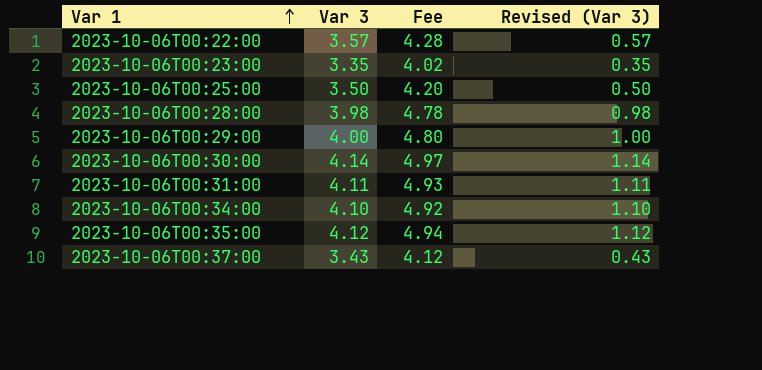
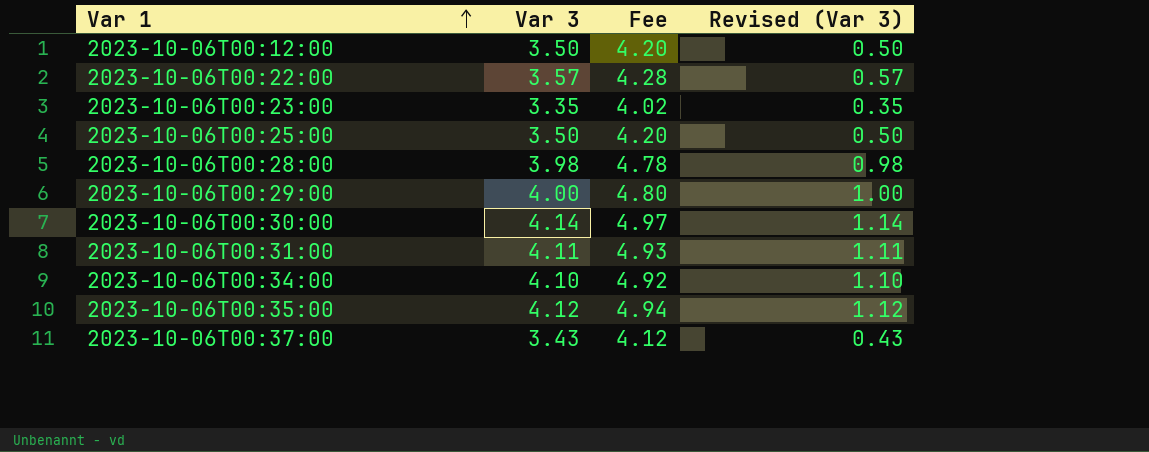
row 2023-10-06T00:12:00: none -> 3.50 | 4.20 | 0.50

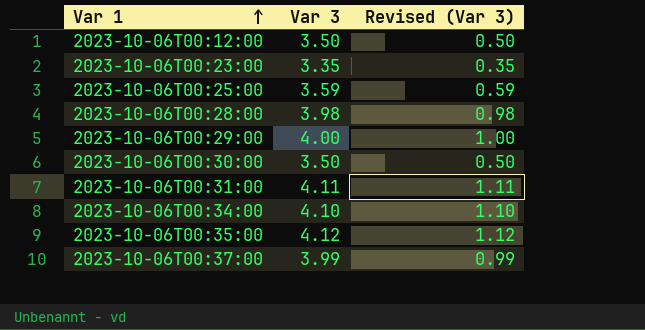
column Fee | formula: [Var 3] * 1.2 -> none
row 2023-10-06T00:22:00: 3.57 | 4.28 | 0.57 -> none
2023-10-06T00:25:00 | Var 3: 3.50 -> 3.59
2023-10-06T00:25:00 | Revised (Var 3): 0.50 -> 0.59
2023-10-06T00:30:00 | Var 3: 4.14 -> 3.50
2023-10-06T00:30:00 | Revised (Var 3): 1.14 -> 0.50
2023-10-06T00:37:00 | Var 3: 3.43 -> 3.99
2023-10-06T00:37:00 | Revised (Var 3): 0.43 -> 0.99

